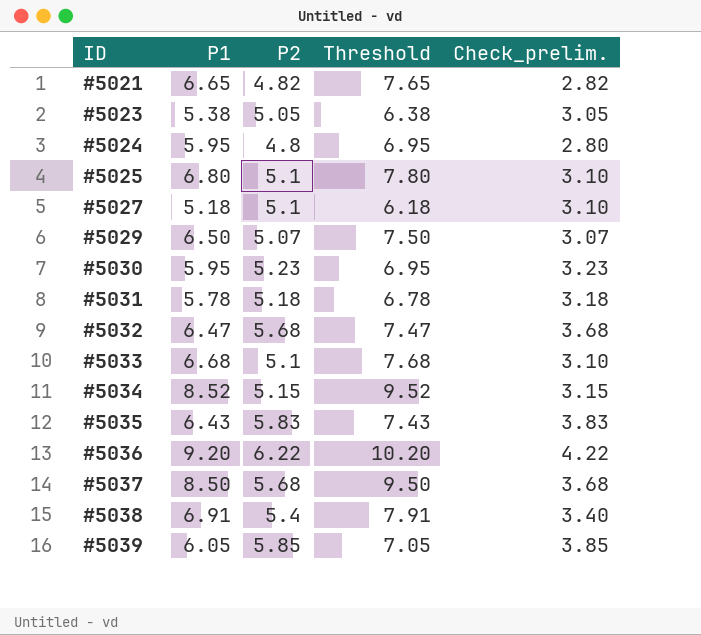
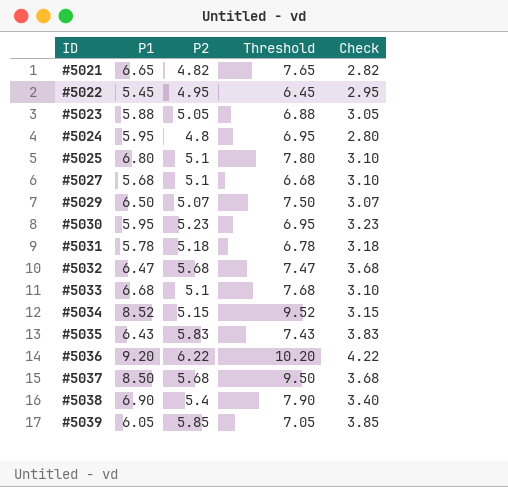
column name: Check_prelim. -> Check
row #5022: none -> 5.45 | 4.95 | 6.45 | 2.95
#5023 | P1: 5.38 -> 5.88
#5023 | Threshold: 6.38 -> 6.88
#5027 | P1: 5.18 -> 5.68
#5027 | Threshold: 6.18 -> 6.68
#5038 | P1: 6.91 -> 6.90
#5038 | Threshold: 7.91 -> 7.90

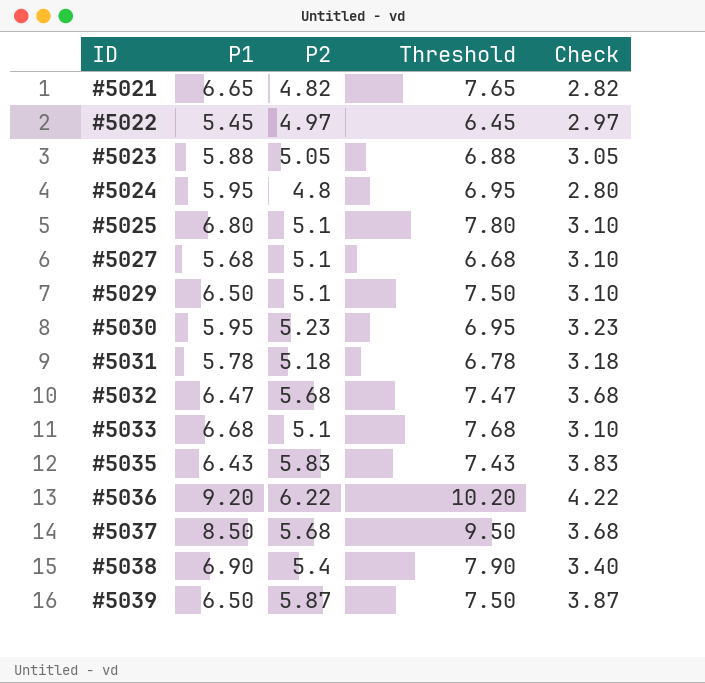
row #5034: 8.52 | 5.15 | 9.52 | 3.15 -> none
#5022 | P2: 4.95 -> 4.97
#5022 | Check: 2.95 -> 2.97
#5029 | P2: 5.07 -> 5.1
#5029 | Check: 3.07 -> 3.10
#5039 | P1: 6.05 -> 6.50
#5039 | P2: 5.85 -> 5.87
#5039 | Threshold: 7.05 -> 7.50
#5039 | Check: 3.85 -> 3.87

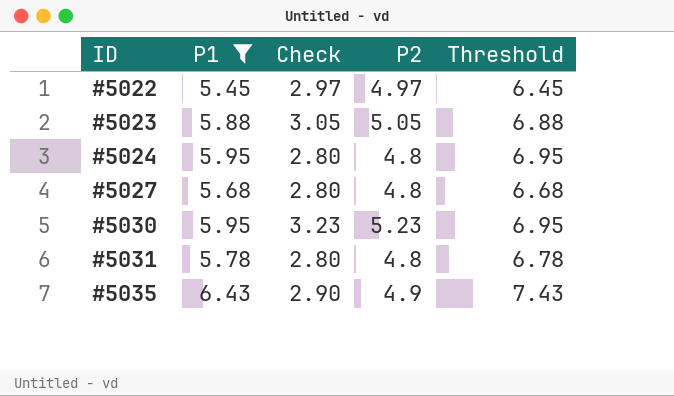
filter: none -> P1 <= 6.43
column Check | position: 5 -> 3
#5027 | Check: 3.10 -> 2.80
#5027 | P2: 5.1 -> 4.8
#5031 | Check: 3.18 -> 2.80
#5031 | P2: 5.18 -> 4.8
#5035 | Check: 3.83 -> 2.90
#5035 | P2: 5.83 -> 4.9

